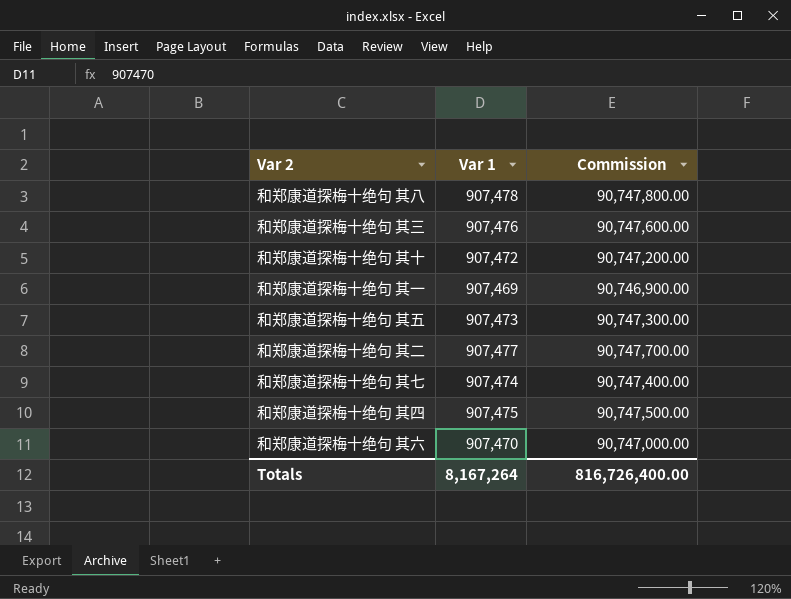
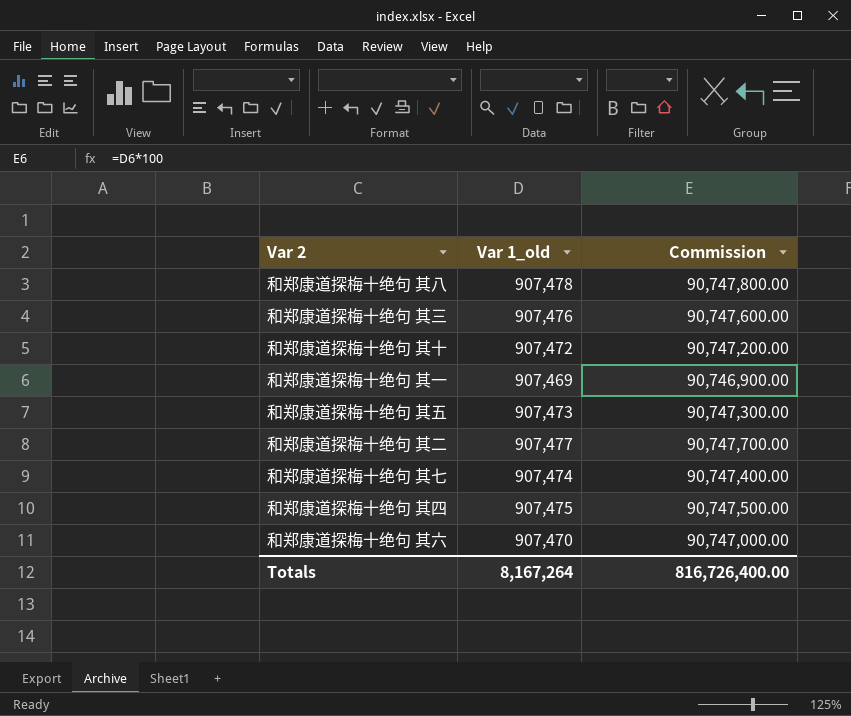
column name: Var 1 -> Var 1_old

